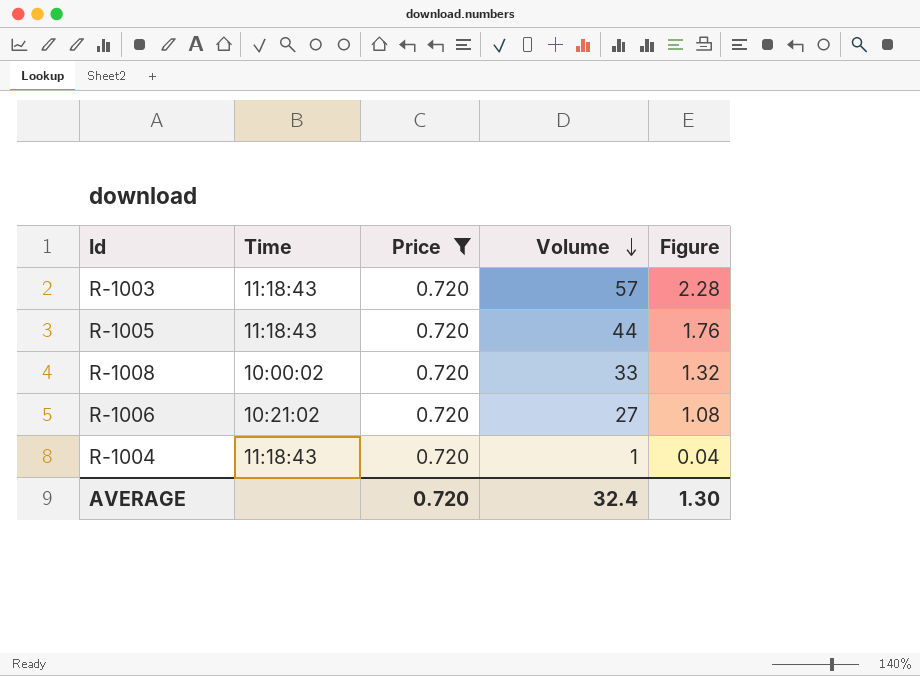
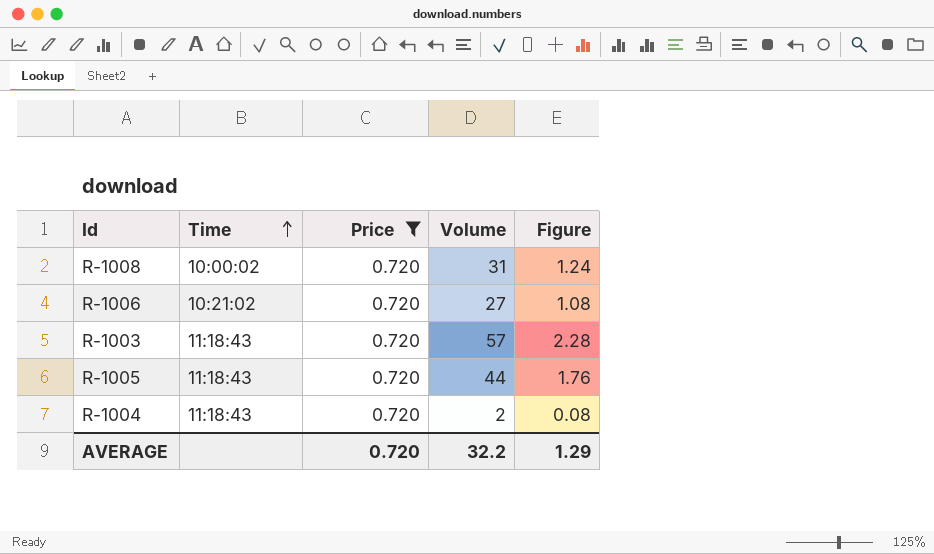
row order: Volume descending -> Time ascending
R-1008 | Volume: 33 -> 31
R-1008 | Figure: 1.32 -> 1.24
R-1004 | Volume: 1 -> 2
R-1004 | Figure: 0.04 -> 0.08
AVERAGE | Volume: 32.4 -> 32.2
AVERAGE | Figure: 1.30 -> 1.29

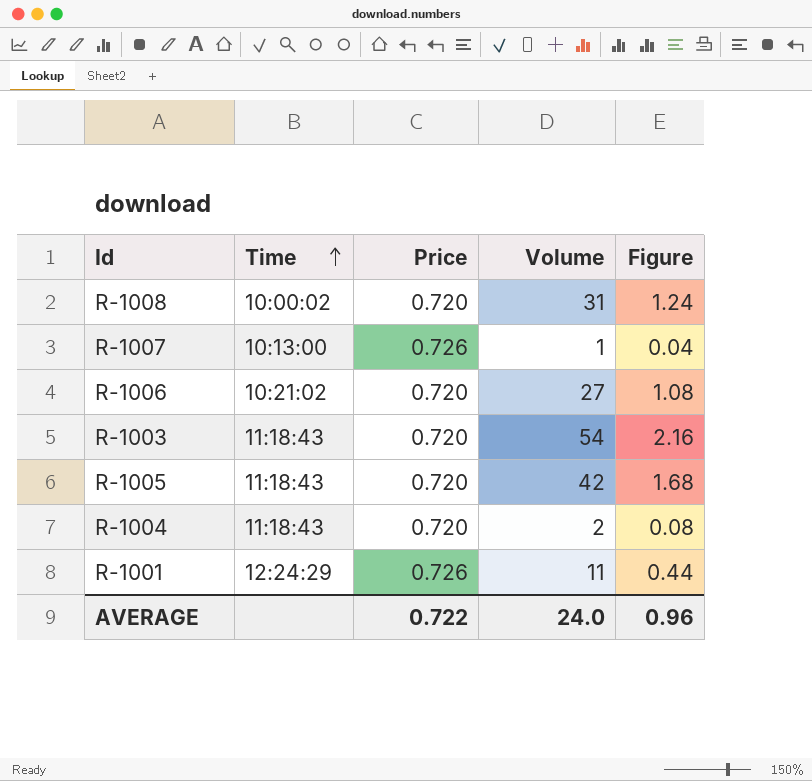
filter: Price = 0.720 -> none
R-1003 | Volume: 57 -> 54
R-1003 | Figure: 2.28 -> 2.16
R-1005 | Volume: 44 -> 42
R-1005 | Figure: 1.76 -> 1.68
AVERAGE | Price: 0.720 -> 0.722
AVERAGE | Volume: 32.2 -> 24.0
AVERAGE | Figure: 1.29 -> 0.96

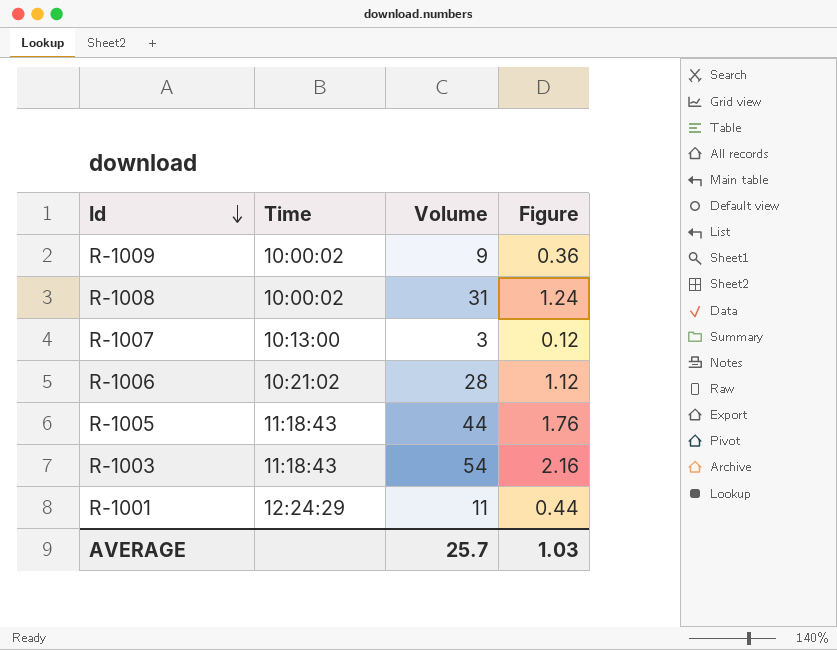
row order: Time ascending -> Id descending
column Price | position: 3 -> none
row R-1004: 11:18:43 | 0.720 | 2 | 0.08 -> none
row R-1009: none -> 10:00:02 | 9 | 0.36
R-1007 | Volume: 1 -> 3
R-1007 | Figure: 0.04 -> 0.12
R-1006 | Volume: 27 -> 28
R-1006 | Figure: 1.08 -> 1.12
R-1005 | Volume: 42 -> 44
R-1005 | Figure: 1.68 -> 1.76
AVERAGE | Volume: 24.0 -> 25.7
AVERAGE | Figure: 0.96 -> 1.03

